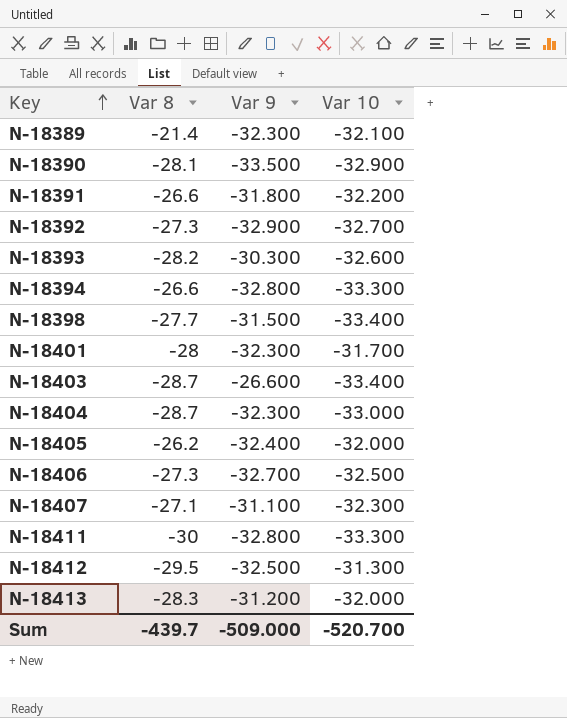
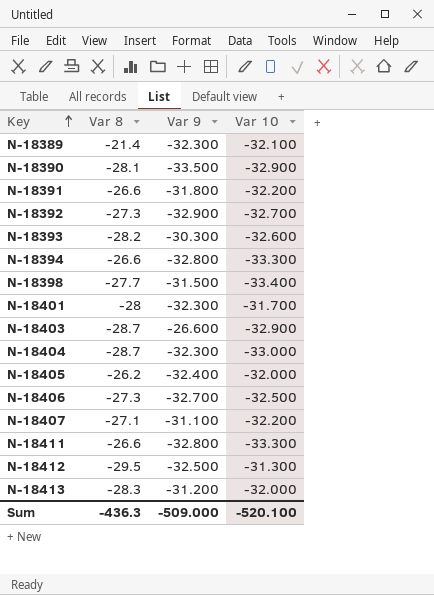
N-18403 | Var 10: -33.400 -> -32.900
N-18407 | Var 10: -32.300 -> -32.200
N-18411 | Var 8: -30 -> -26.6
Sum | Var 8: -439.7 -> -436.3
Sum | Var 10: -520.700 -> -520.100

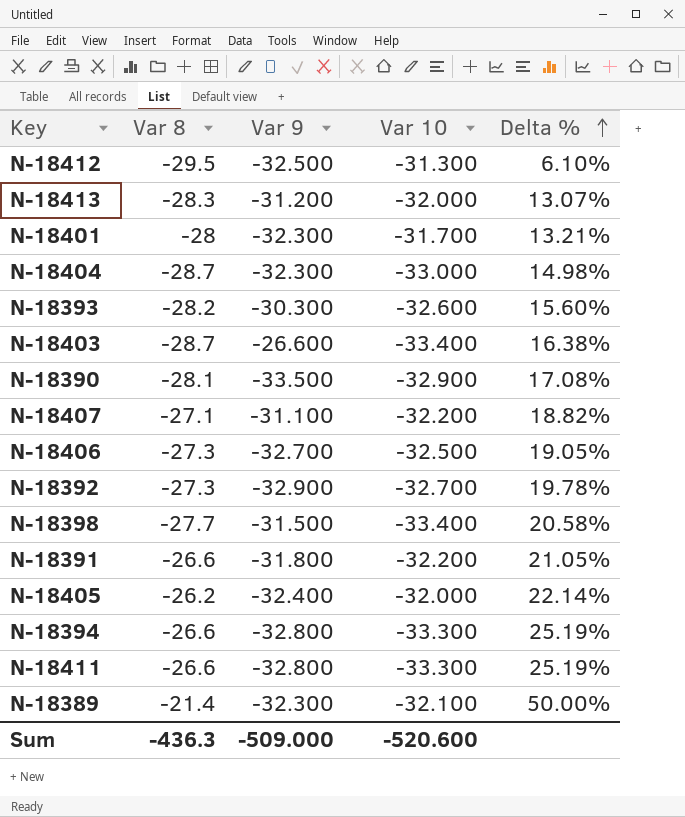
row order: Key ascending -> Delta % ascending
column Delta % | formula: none -> ([Var 10] - [Var 8]) / [Var 8]
N-18403 | Var 10: -32.900 -> -33.400
Sum | Var 10: -520.100 -> -520.600

